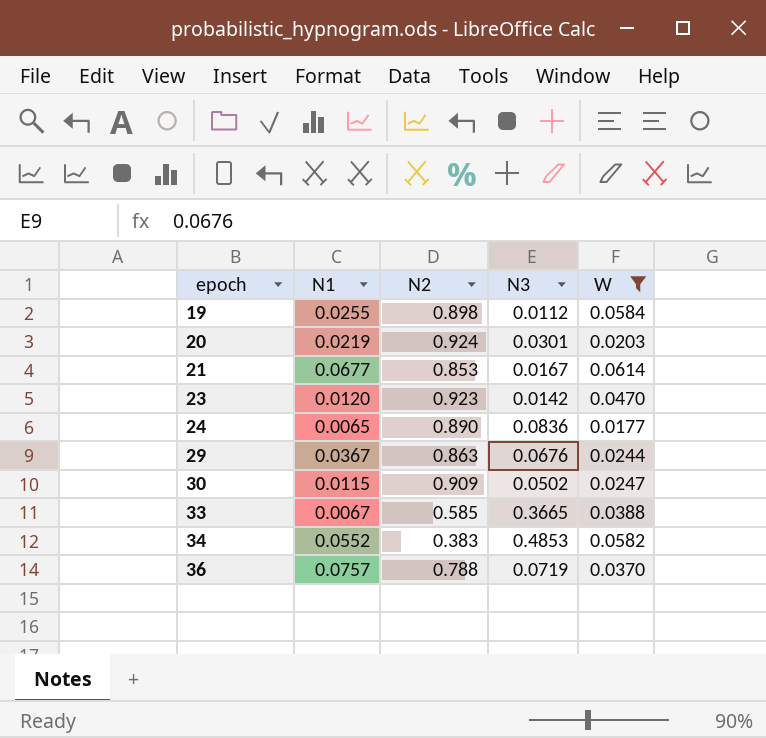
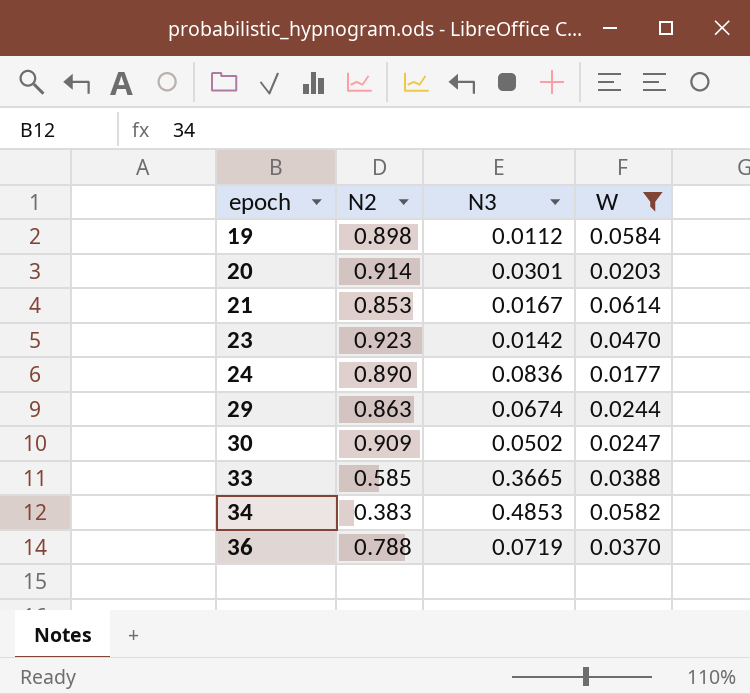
column N1 | position: 2 -> none
20 | N2: 0.924 -> 0.914
29 | N3: 0.0676 -> 0.0674

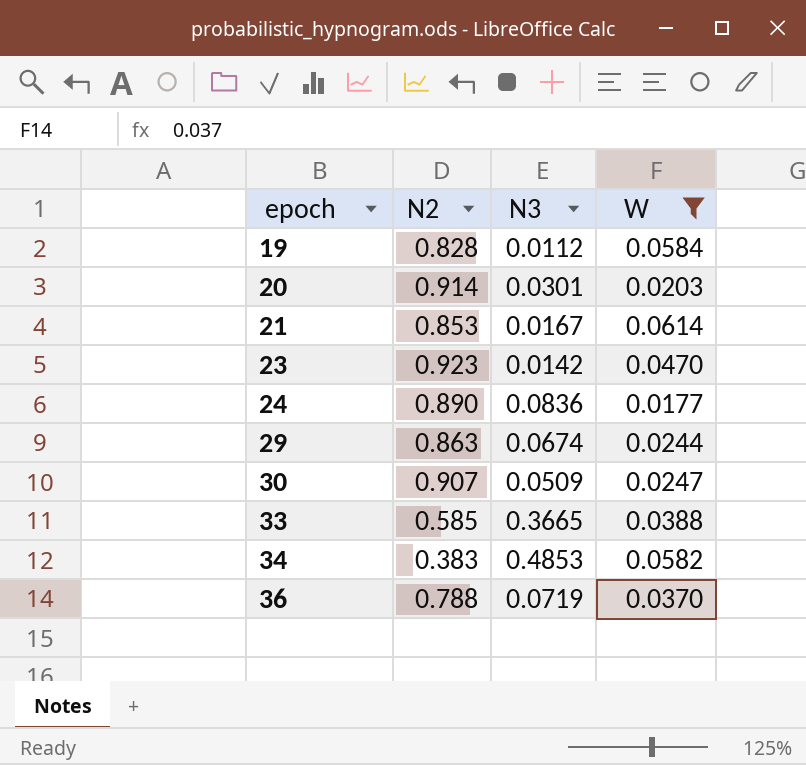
19 | N2: 0.898 -> 0.828
30 | N2: 0.909 -> 0.907
30 | N3: 0.0502 -> 0.0509

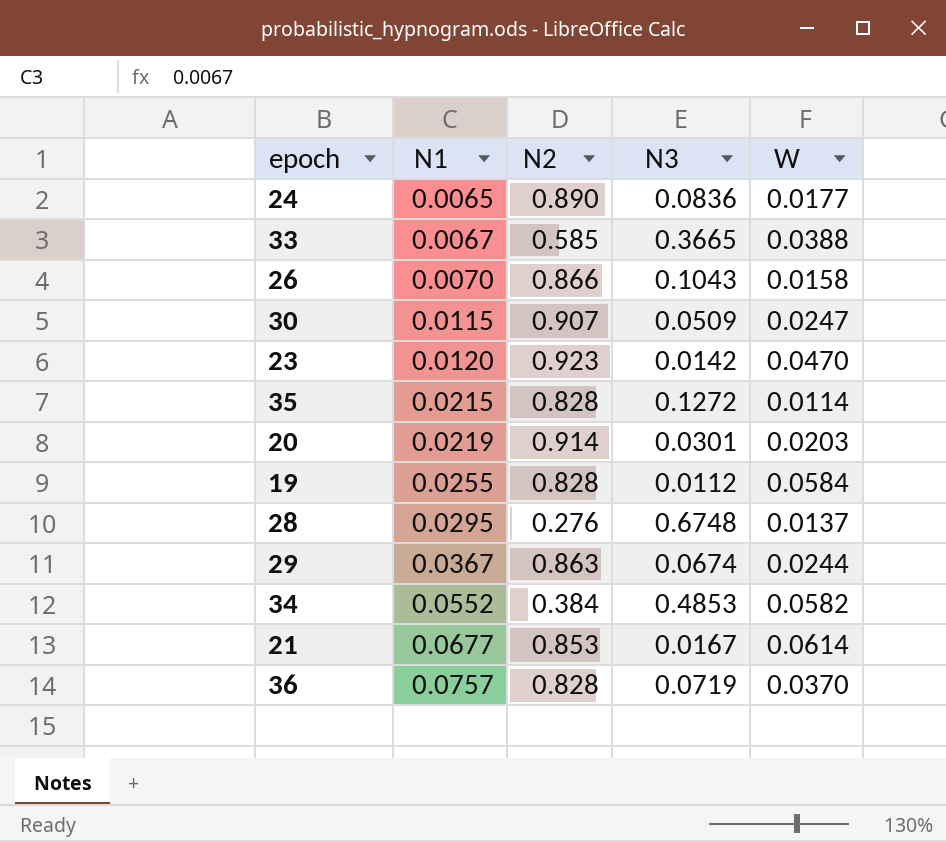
filter: W >= 0.0177 -> none
row order: epoch ascending -> N1 ascending
column N1 | position: none -> 2
34 | N2: 0.383 -> 0.384
36 | N2: 0.788 -> 0.828

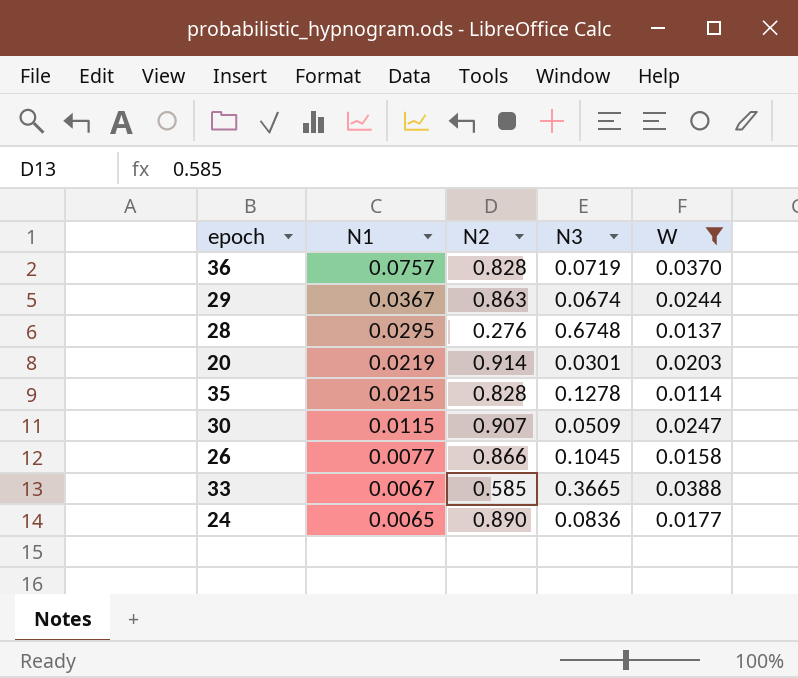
filter: none -> W <= 0.0388
row order: N1 ascending -> N1 descending
35 | N3: 0.1272 -> 0.1278
26 | N1: 0.0070 -> 0.0077
26 | N3: 0.1043 -> 0.1045

